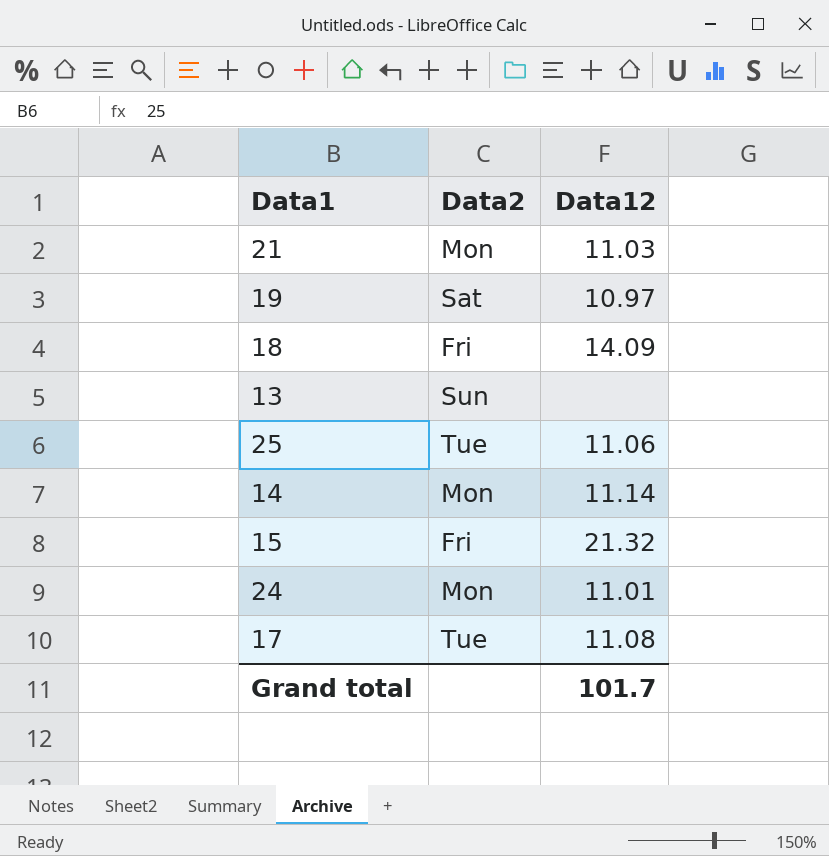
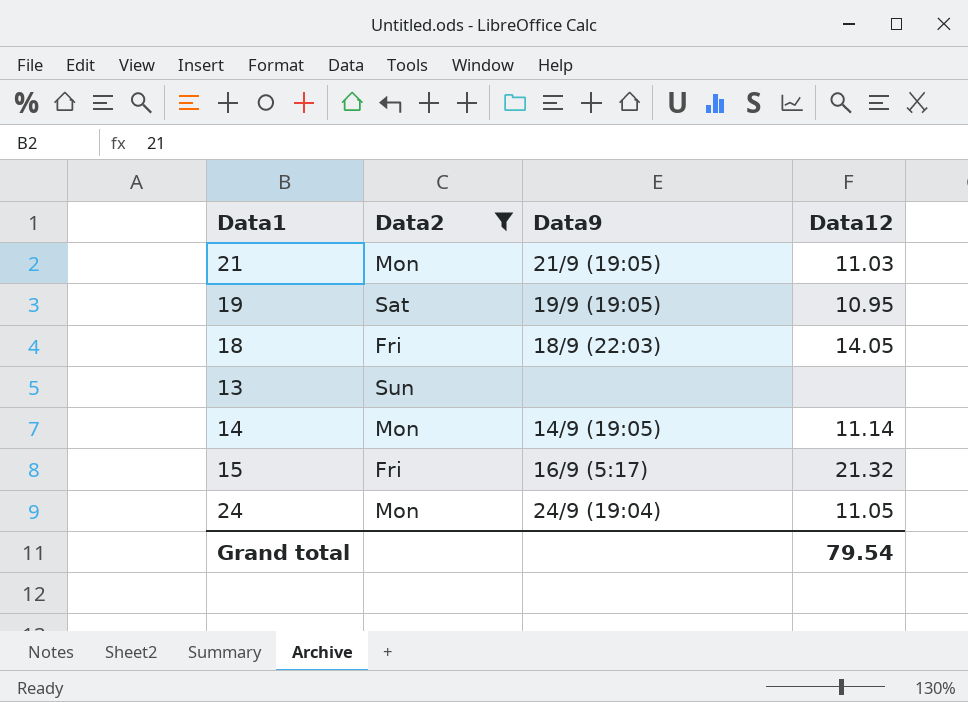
filter: none -> Data2 != Tue
column Data9 | position: none -> 3
19 | Data12: 10.97 -> 10.95
18 | Data12: 14.09 -> 14.05
24 | Data12: 11.01 -> 11.05
Grand total | Data12: 101.7 -> 79.54

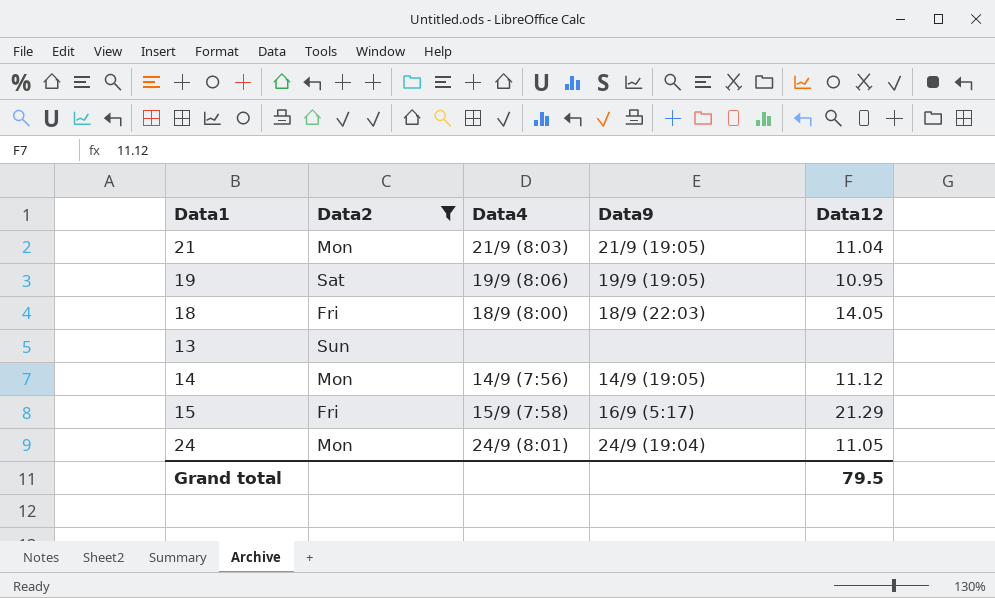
column Data4 | position: none -> 3
21 | Data12: 11.03 -> 11.04
14 | Data12: 11.14 -> 11.12
15 | Data12: 21.32 -> 21.29
Grand total | Data12: 79.54 -> 79.5

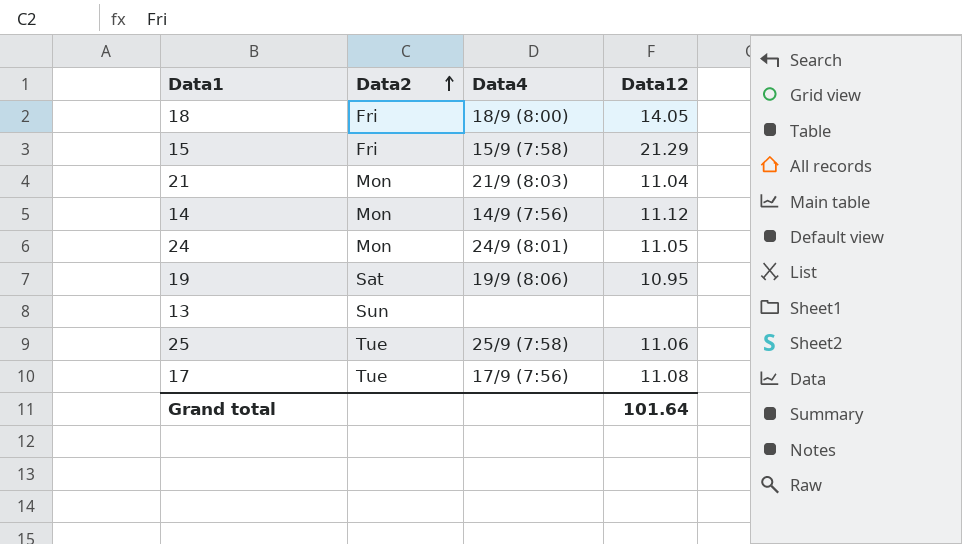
filter: Data2 != Tue -> none
row order: none -> Data2 ascending
column Data9 | position: 4 -> none
Grand total | Data12: 79.5 -> 101.64

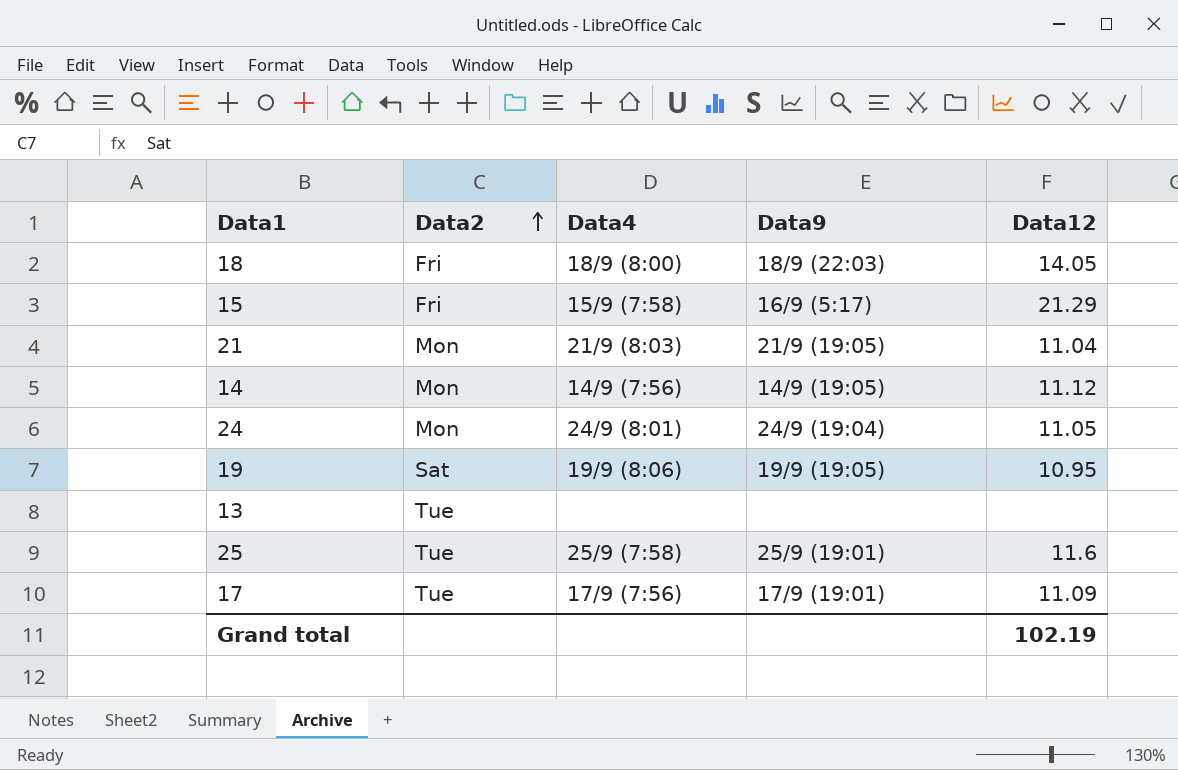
column Data9 | position: none -> 4
13 | Data2: Sun -> Tue
25 | Data12: 11.06 -> 11.6
17 | Data12: 11.08 -> 11.09
Grand total | Data12: 101.64 -> 102.19

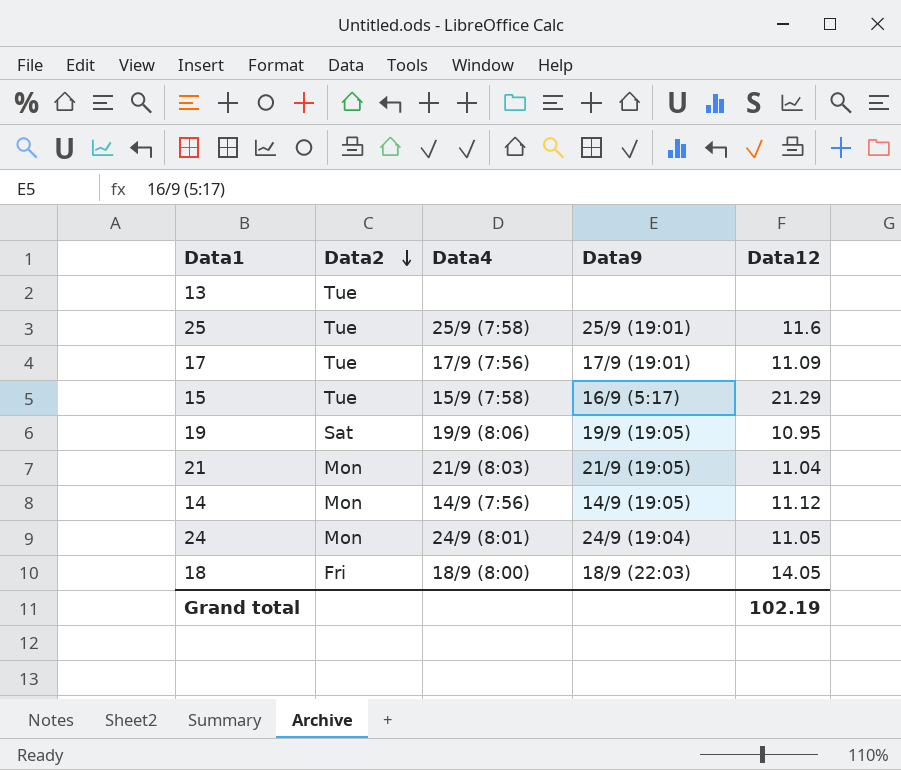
row order: Data2 ascending -> Data2 descending
15 | Data2: Fri -> Tue

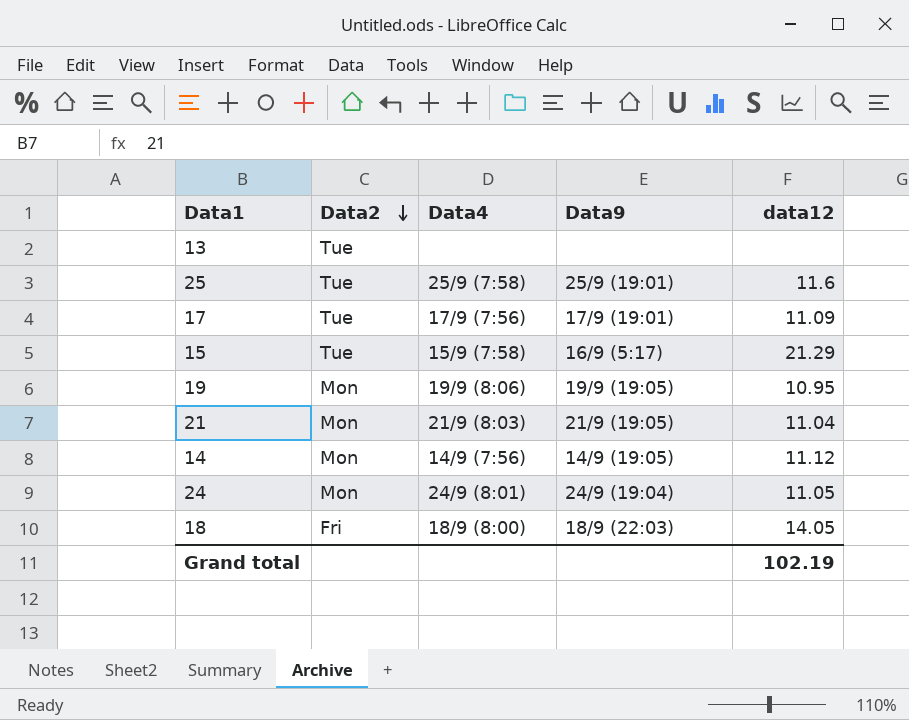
column name: Data12 -> data12
19 | Data2: Sat -> Mon

